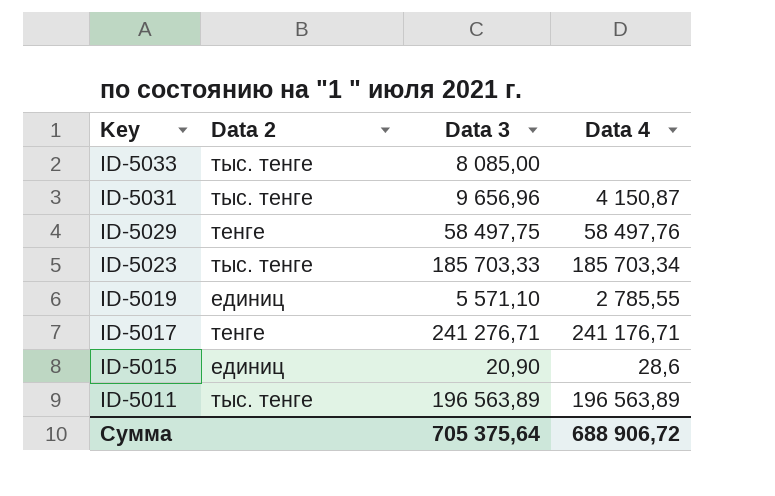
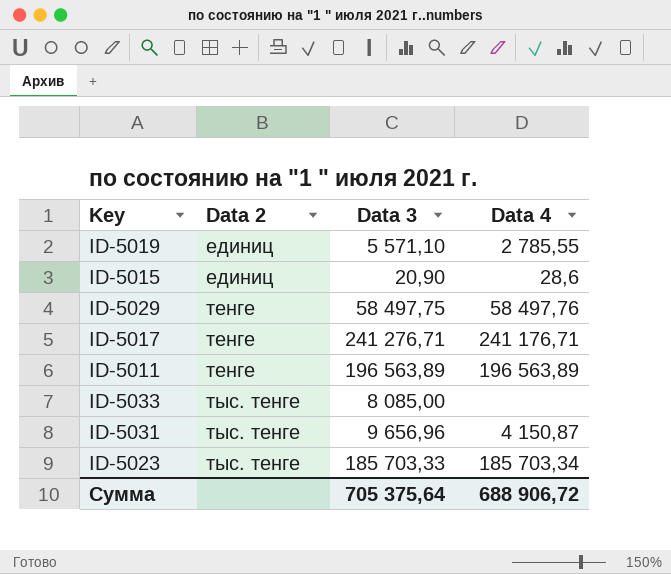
row order: Key descending -> Data 2 ascending
ID-5011 | Data 2: тыс. тенге -> тенге

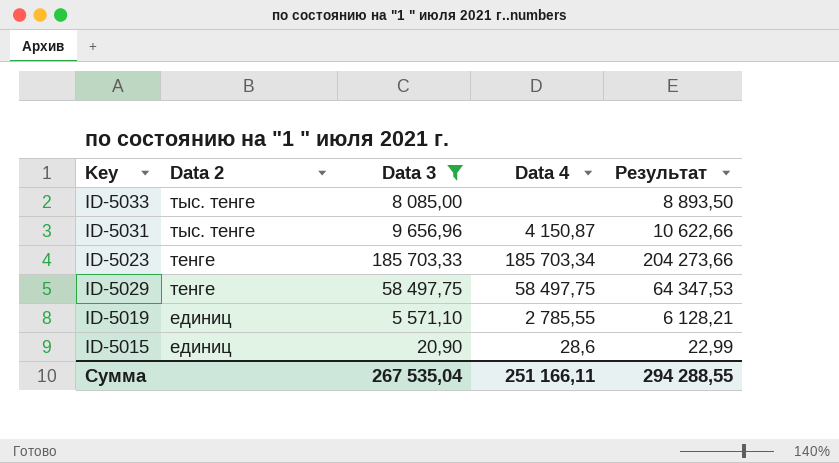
filter: none -> Data 3 <= 185 703,33
row order: Data 2 ascending -> Data 2 descending
column Результат | formula: none -> [Data 3] * 1,1
ID-5023 | Data 2: тыс. тенге -> тенге
ID-5029 | Data 4: 58 497,76 -> 58 497,75
Сумма | Data 3: 705 375,64 -> 267 535,04
Сумма | Data 4: 688 906,72 -> 251 166,11

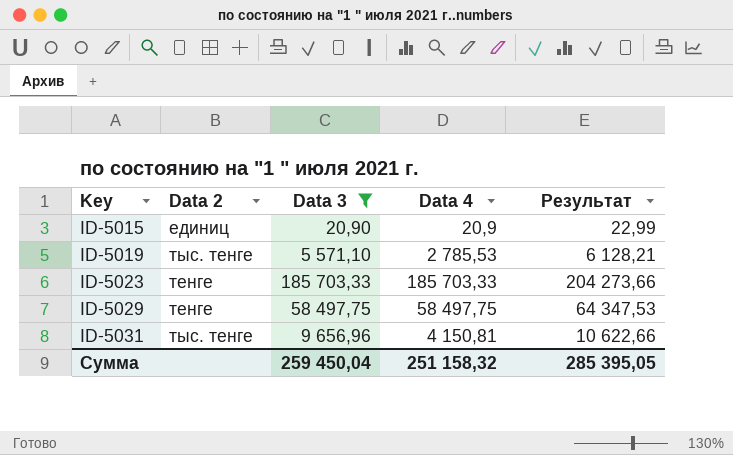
row order: Data 2 descending -> Key ascending
row ID-5033: тыс. тенге | 8 085,00 | none | 8 893,50 -> none
ID-5015 | Data 4: 28,6 -> 20,9
ID-5019 | Data 2: единиц -> тыс. тенге
ID-5019 | Data 4: 2 785,55 -> 2 785,53
ID-5023 | Data 4: 185 703,34 -> 185 703,33
ID-5031 | Data 4: 4 150,87 -> 4 150,81
Сумма | Data 3: 267 535,04 -> 259 450,04
Сумма | Data 4: 251 166,11 -> 251 158,32
Сумма | Результат: 294 288,55 -> 285 395,05

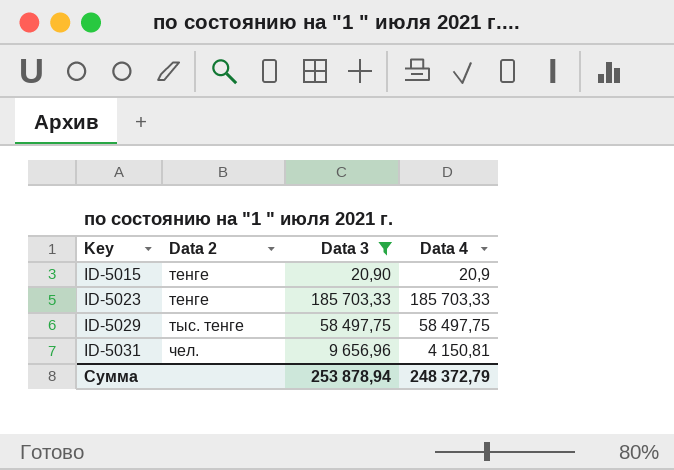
column Результат | formula: [Data 3] * 1,1 -> none
row ID-5019: тыс. тенге | 5 571,10 | 2 785,53 | 6 128,21 -> none
ID-5015 | Data 2: единиц -> тенге
ID-5029 | Data 2: тенге -> тыс. тенге
ID-5031 | Data 2: тыс. тенге -> чел.
Сумма | Data 3: 259 450,04 -> 253 878,94
Сумма | Data 4: 251 158,32 -> 248 372,79

